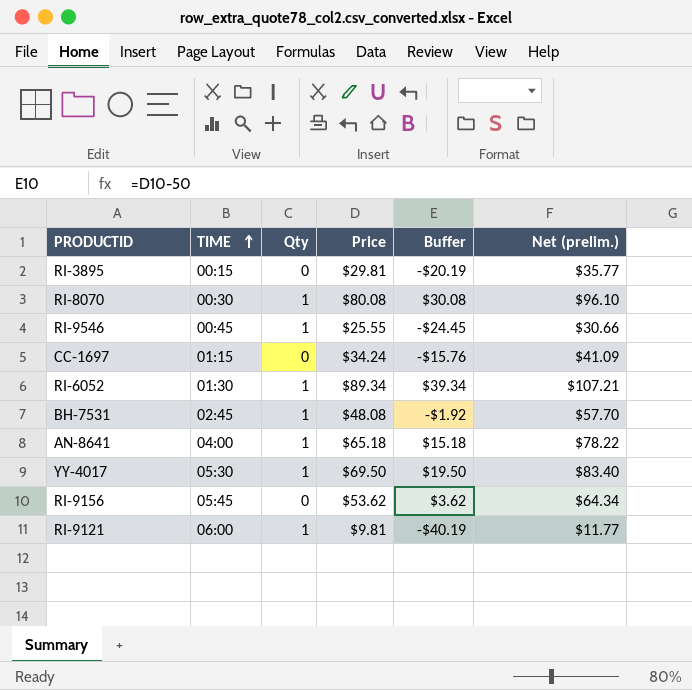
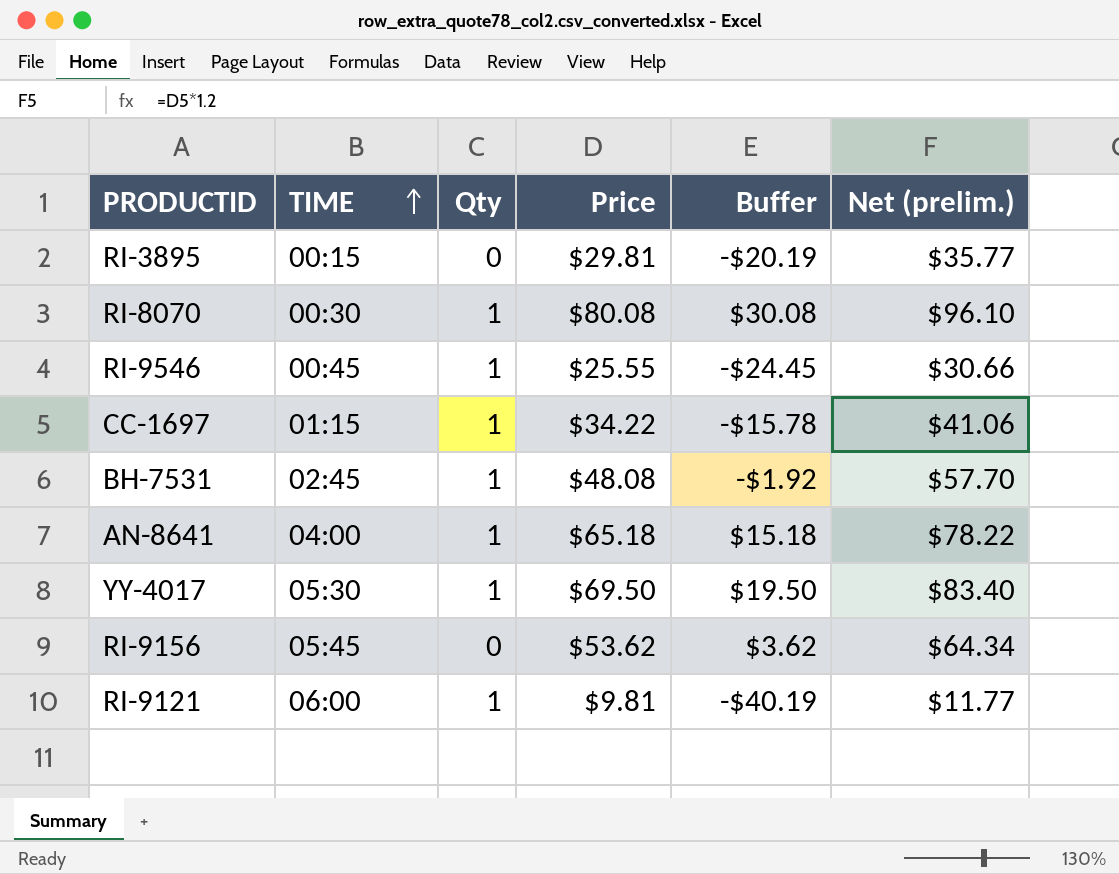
row RI-6052: 01:30 | 1 | $89.34 | $39.34 | $107.21 -> none
CC-1697 | Qty: 0 -> 1
CC-1697 | Price: $34.24 -> $34.22
CC-1697 | Buffer: -$15.76 -> -$15.78
CC-1697 | Net (prelim.): $41.09 -> $41.06

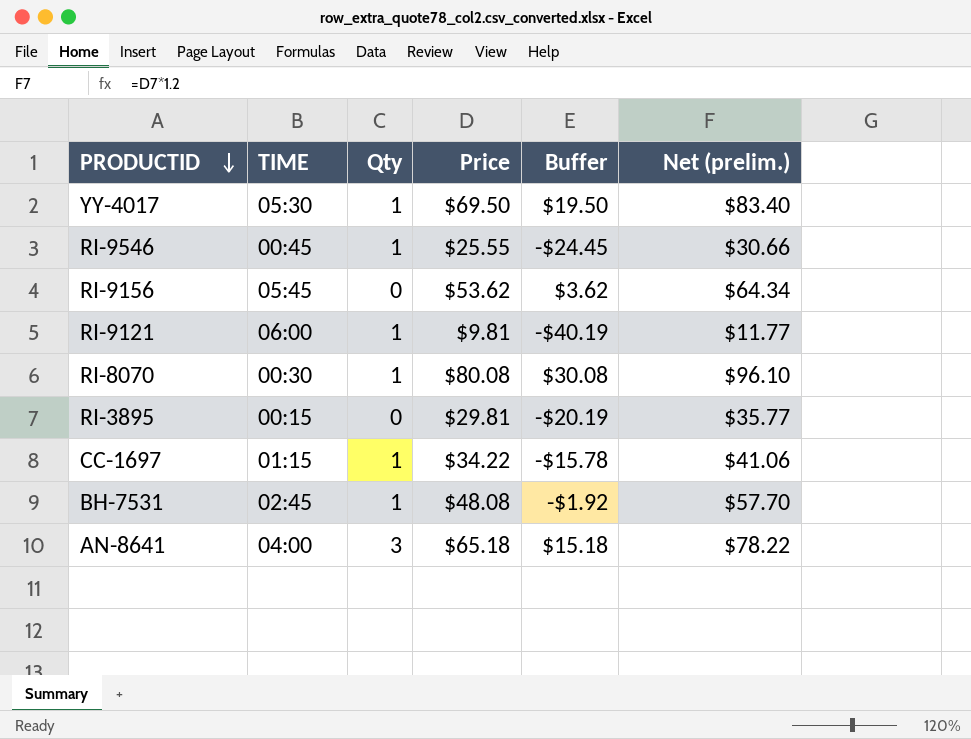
row order: TIME ascending -> PRODUCTID descending
AN-8641 | Qty: 1 -> 3

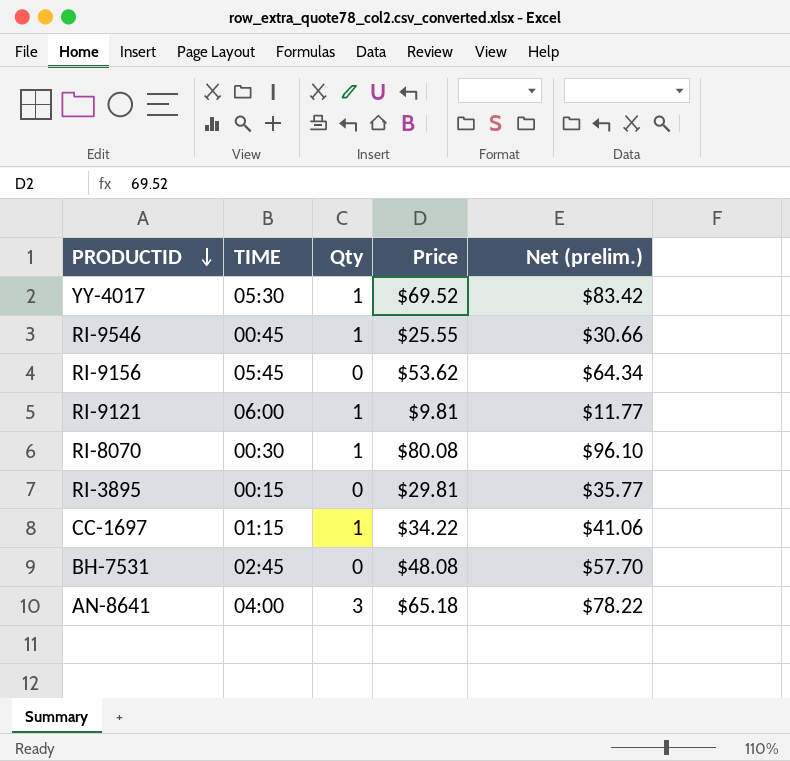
column Buffer | formula: [Price] - 50 -> none
YY-4017 | Price: $69.50 -> $69.52
YY-4017 | Net (prelim.): $83.40 -> $83.42
BH-7531 | Qty: 1 -> 0

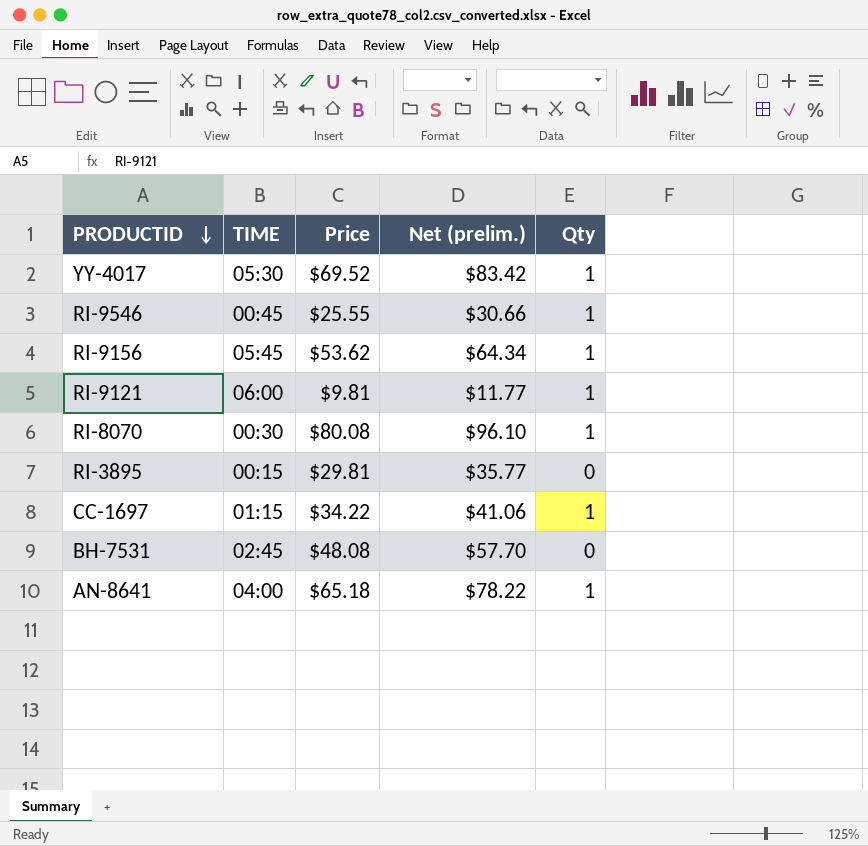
column Qty | position: 3 -> 5
RI-9156 | Qty: 0 -> 1
AN-8641 | Qty: 3 -> 1

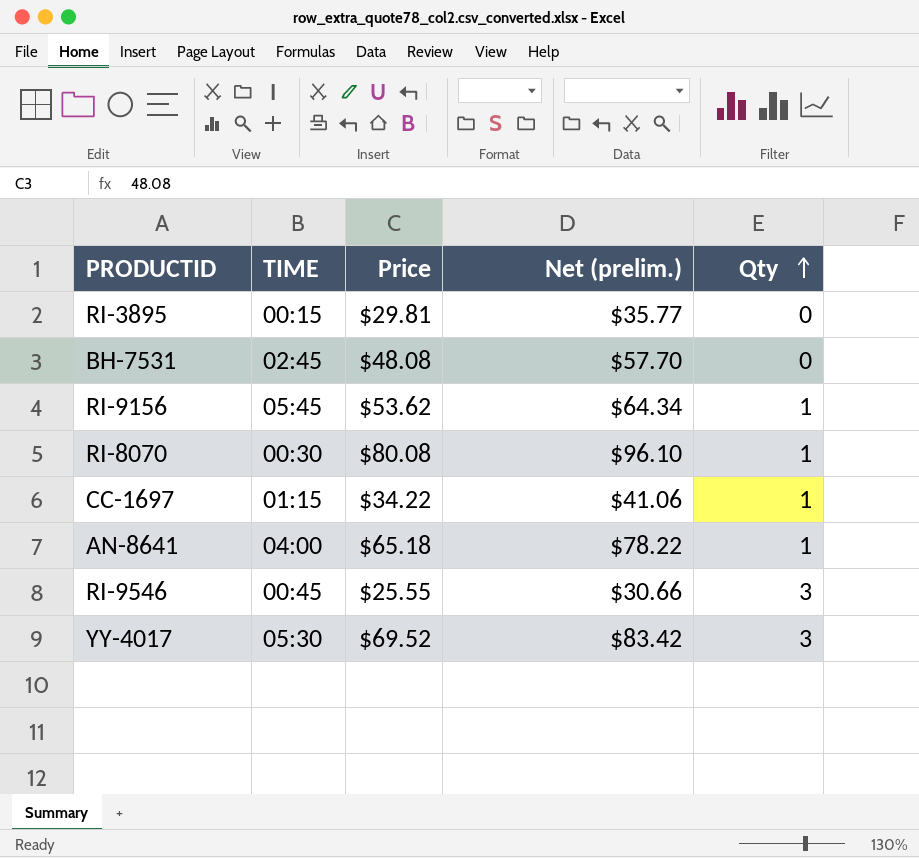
row order: PRODUCTID descending -> Qty ascending
row RI-9121: 06:00 | $9.81 | $11.77 | 1 -> none
RI-9546 | Qty: 1 -> 3
YY-4017 | Qty: 1 -> 3

